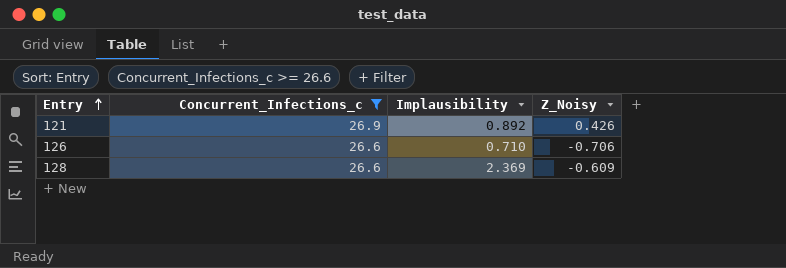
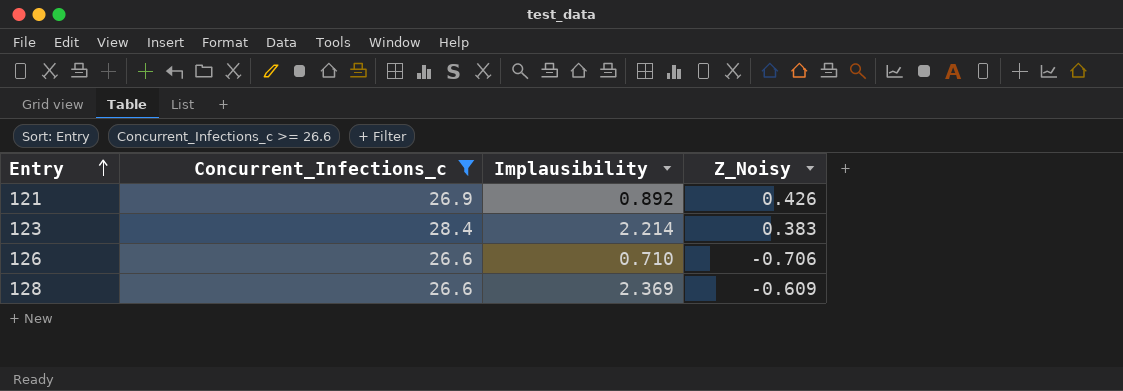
row 123: none -> 28.4 | 2.214 | 0.383

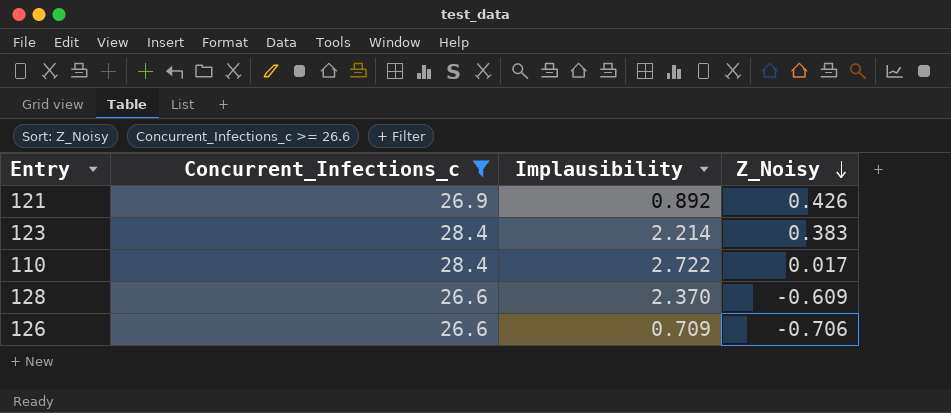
row order: Entry ascending -> Z_Noisy descending
row 110: none -> 28.4 | 2.722 | 0.017
128 | Implausibility: 2.369 -> 2.370
126 | Implausibility: 0.710 -> 0.709

